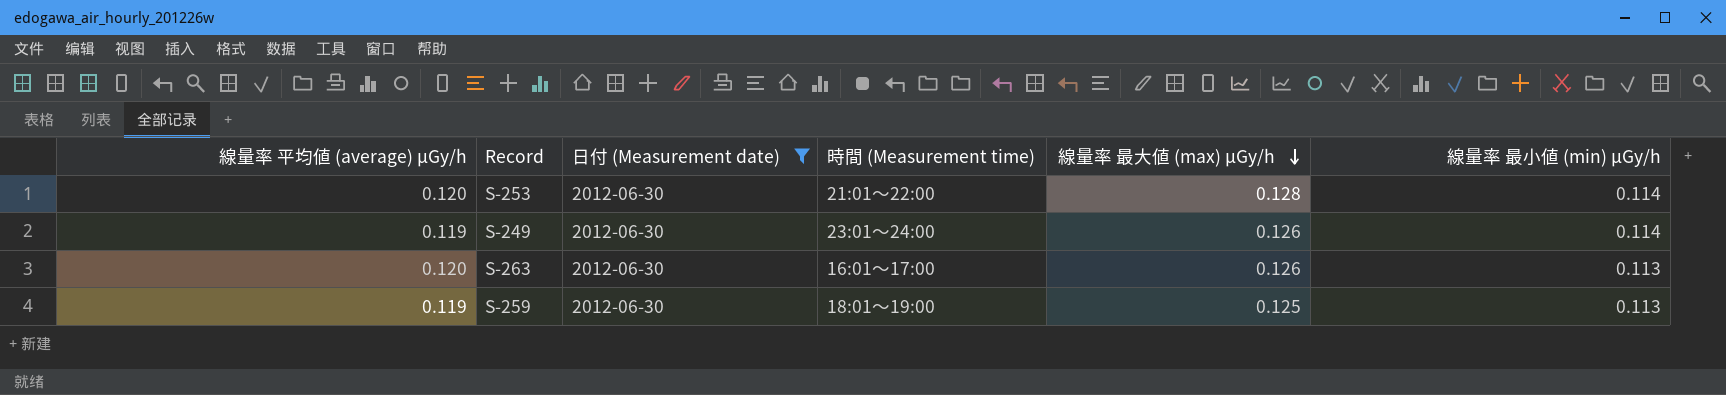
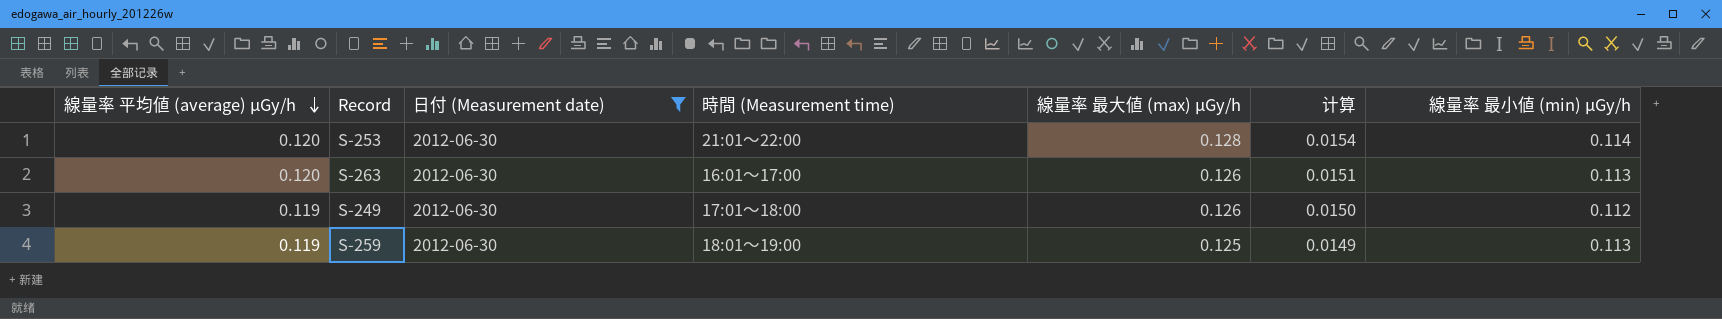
row order: 線量率 最大値 (max) μGy/h descending -> 線量率 平均値 (average) μGy/h descending
column 计算 | formula: none -> [線量率 平均値 (average) μGy/h] * [線量率 最大値 (max) μGy/h]
S-249 | 時間 (Measurement time): 23:01～24:00 -> 17:01～18:00
S-249 | 線量率 最小値 (min) μGy/h: 0.114 -> 0.112

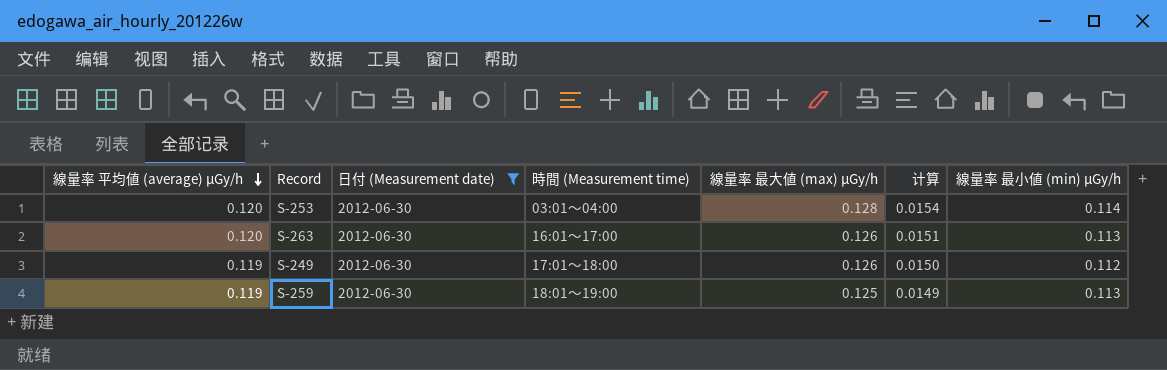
S-253 | 時間 (Measurement time): 21:01～22:00 -> 03:01～04:00

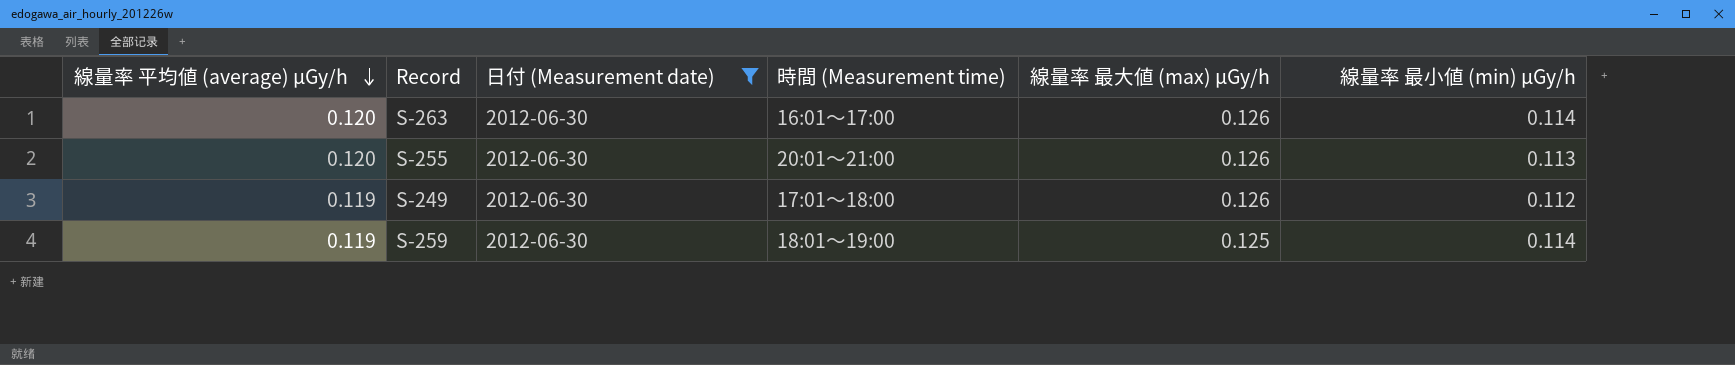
column 计算 | formula: [線量率 平均値 (average) μGy/h] * [線量率 最大値 (max) μGy/h] -> none
row S-253: 0.120 | 2012-06-30 | 03:01～04:00 | 0.128 | 0.0154 | 0.114 -> none
S-263 | 線量率 最小値 (min) μGy/h: 0.113 -> 0.114
row S-255: none -> 0.120 | 2012-06-30 | 20:01～21:00 | 0.126 | 0.113
S-259 | 線量率 最小値 (min) μGy/h: 0.113 -> 0.114

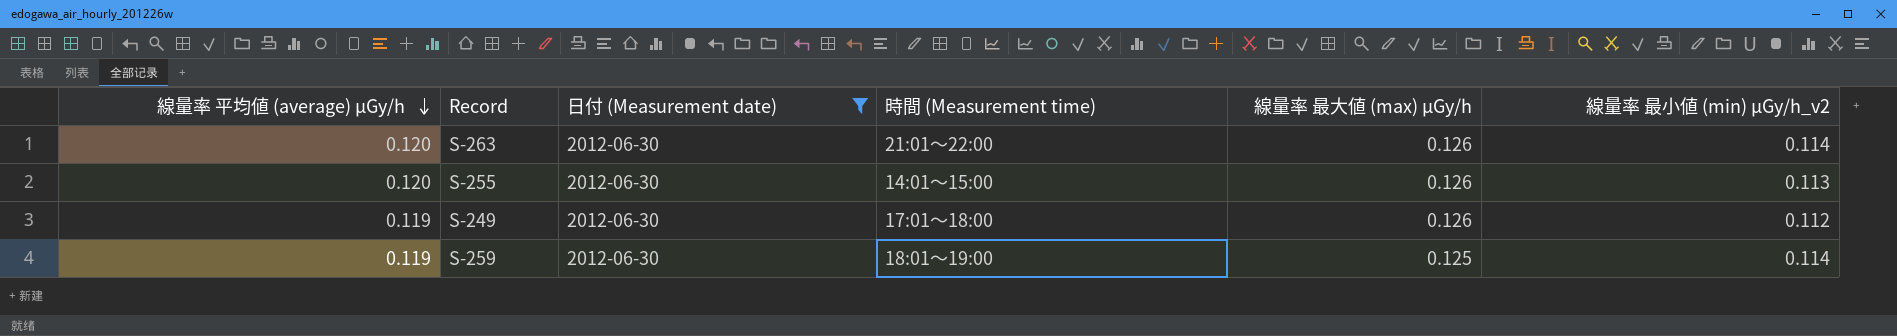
column name: 線量率 最小値 (min) μGy/h -> 線量率 最小値 (min) μGy/h_v2
S-263 | 時間 (Measurement time): 16:01～17:00 -> 21:01～22:00
S-255 | 時間 (Measurement time): 20:01～21:00 -> 14:01～15:00

